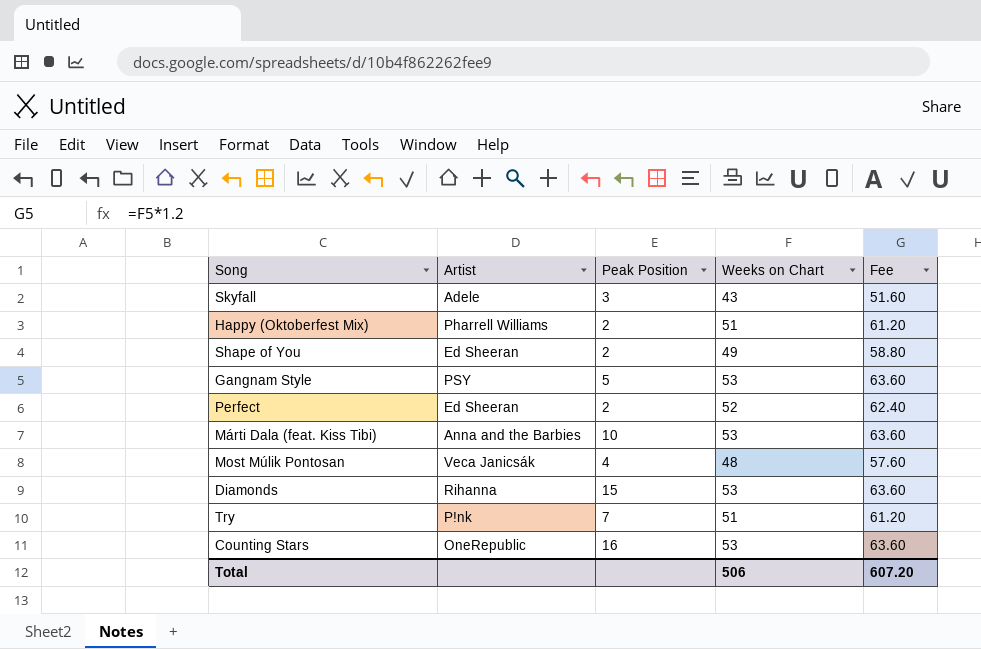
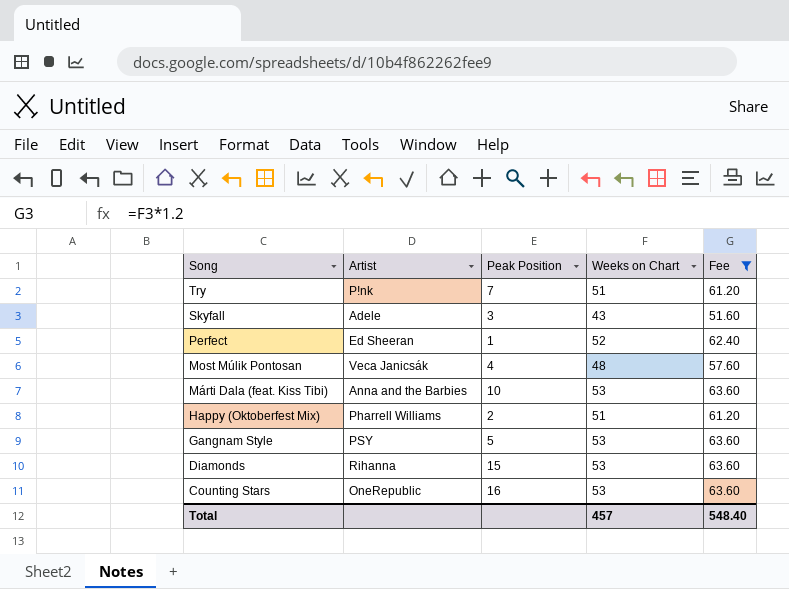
filter: none -> Fee != 58.80
row order: none -> Song descending
Perfect | Peak Position: 2 -> 1
Total | Weeks on Chart: 506 -> 457
Total | Fee: 607.20 -> 548.40

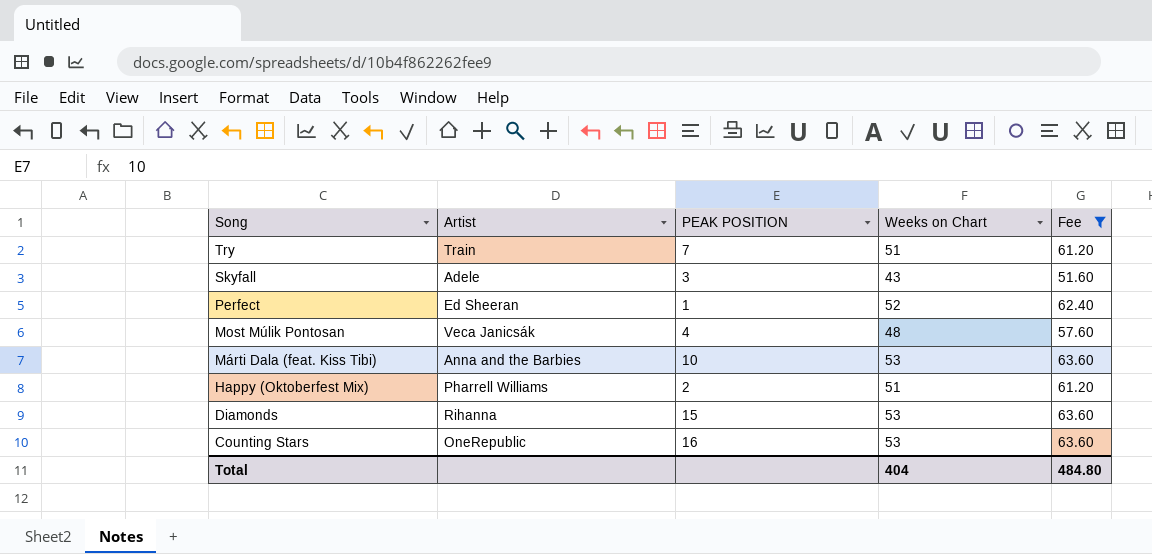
column name: Peak Position -> PEAK POSITION
row Gangnam Style: PSY | 5 | 53 | 63.60 -> none
Try | Artist: P!nk -> Train
Total | Weeks on Chart: 457 -> 404
Total | Fee: 548.40 -> 484.80

